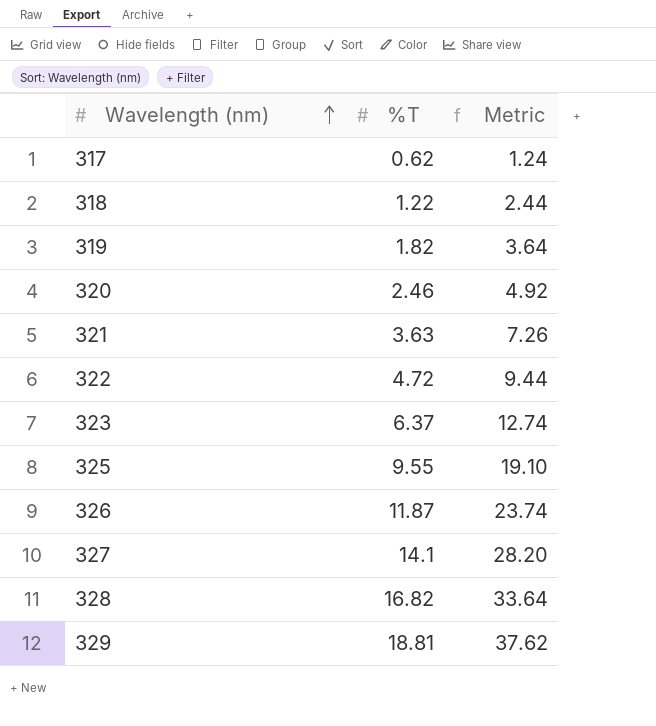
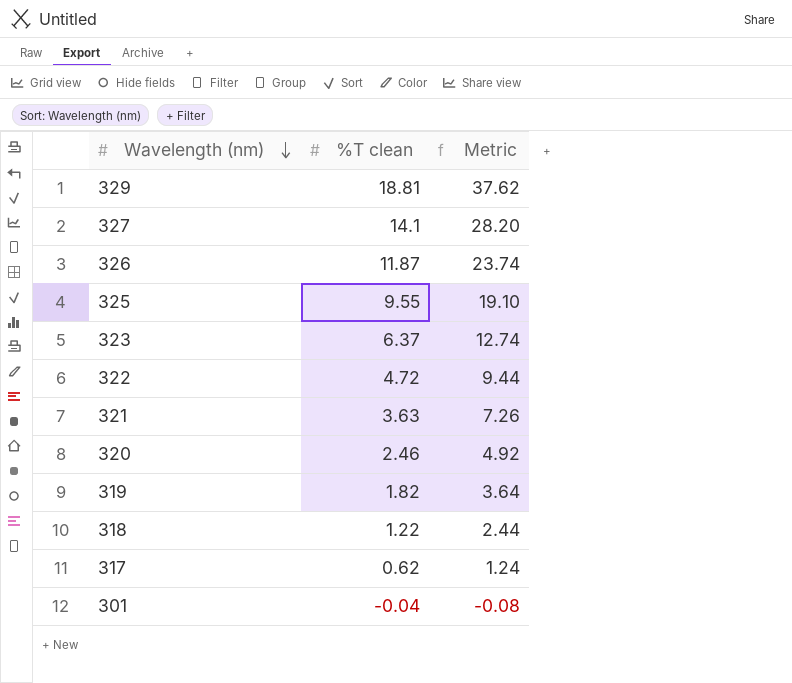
row order: Wavelength (nm) ascending -> Wavelength (nm) descending
column name: %T -> %T clean
row 328: 16.82 | 33.64 -> none
row 301: none -> -0.04 | -0.08

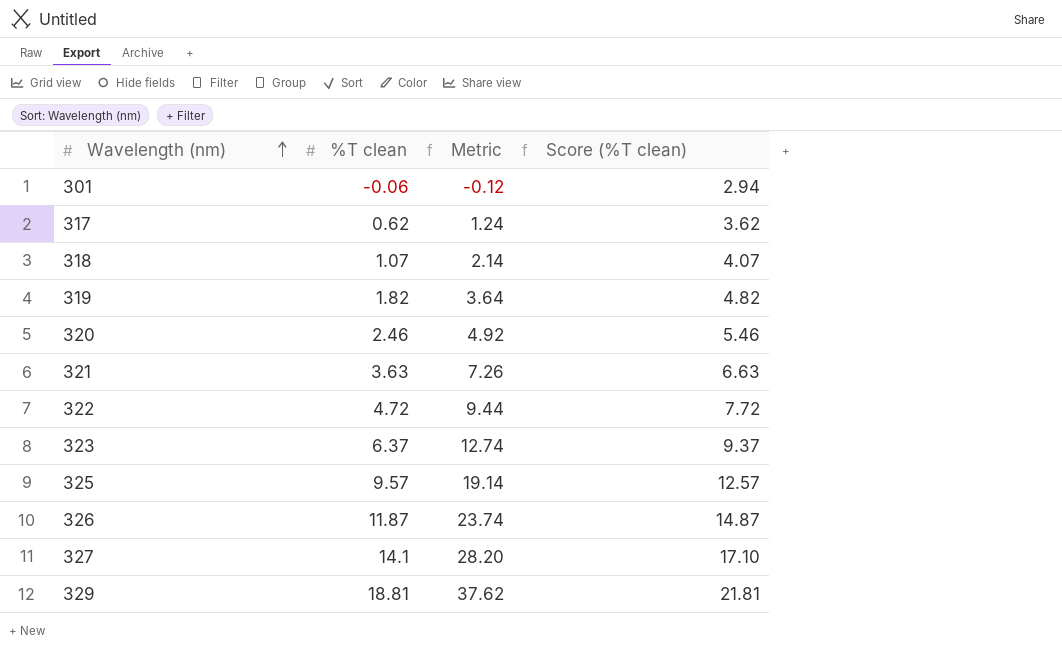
row order: Wavelength (nm) descending -> Wavelength (nm) ascending
column Score (%T clean) | formula: none -> [%T clean] + 3
301 | %T clean: -0.04 -> -0.06
301 | Metric: -0.08 -> -0.12
318 | %T clean: 1.22 -> 1.07
318 | Metric: 2.44 -> 2.14
325 | %T clean: 9.55 -> 9.57
325 | Metric: 19.10 -> 19.14

